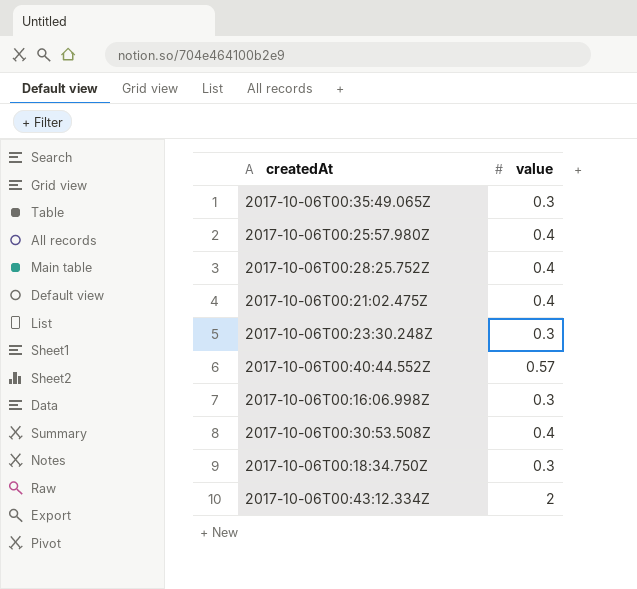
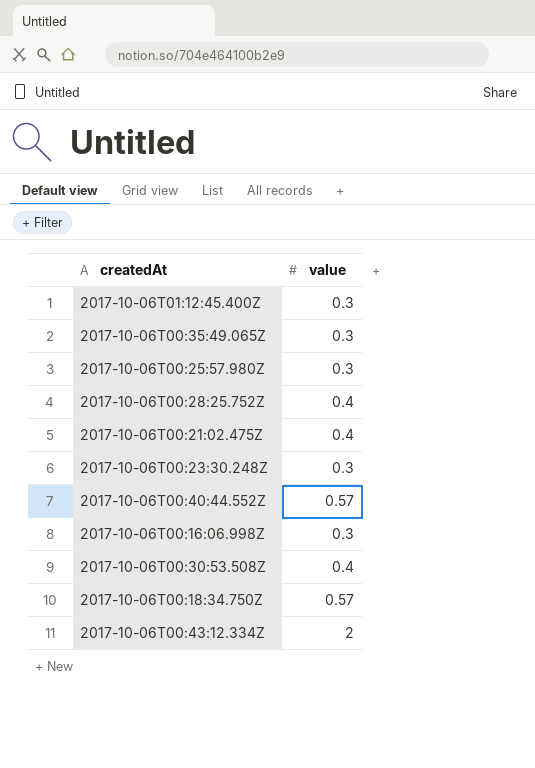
row 2017-10-06T01:12:45.400Z: none -> 0.3
2017-10-06T00:25:57.980Z | value: 0.4 -> 0.3
2017-10-06T00:18:34.750Z | value: 0.3 -> 0.57

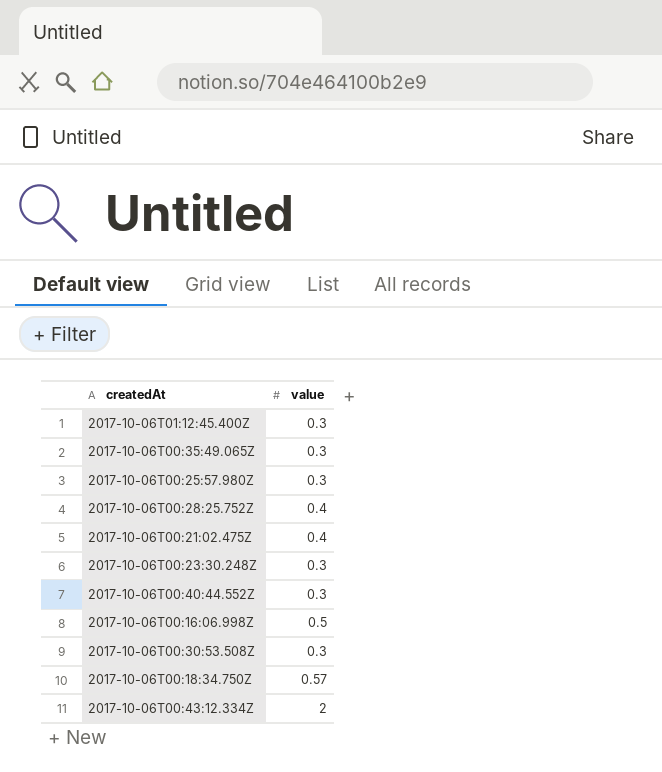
2017-10-06T00:40:44.552Z | value: 0.57 -> 0.3
2017-10-06T00:16:06.998Z | value: 0.3 -> 0.5
2017-10-06T00:30:53.508Z | value: 0.4 -> 0.3

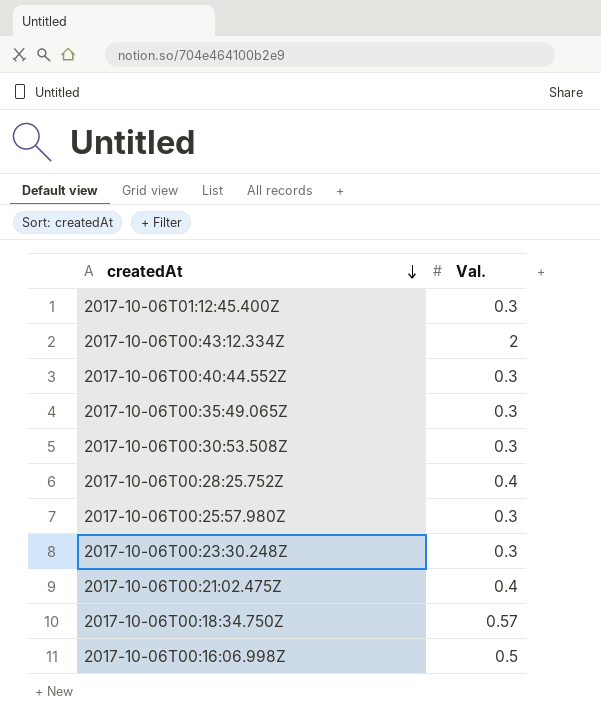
row order: none -> createdAt descending
column name: value -> Val.

